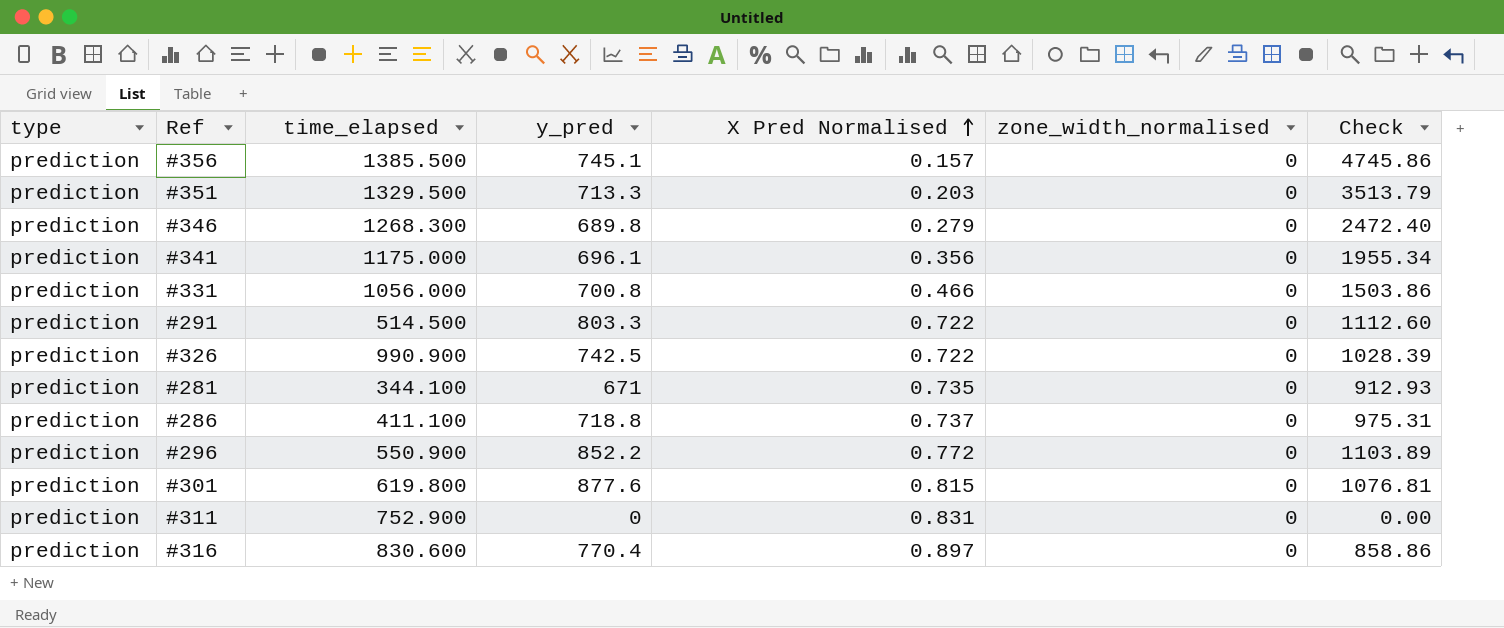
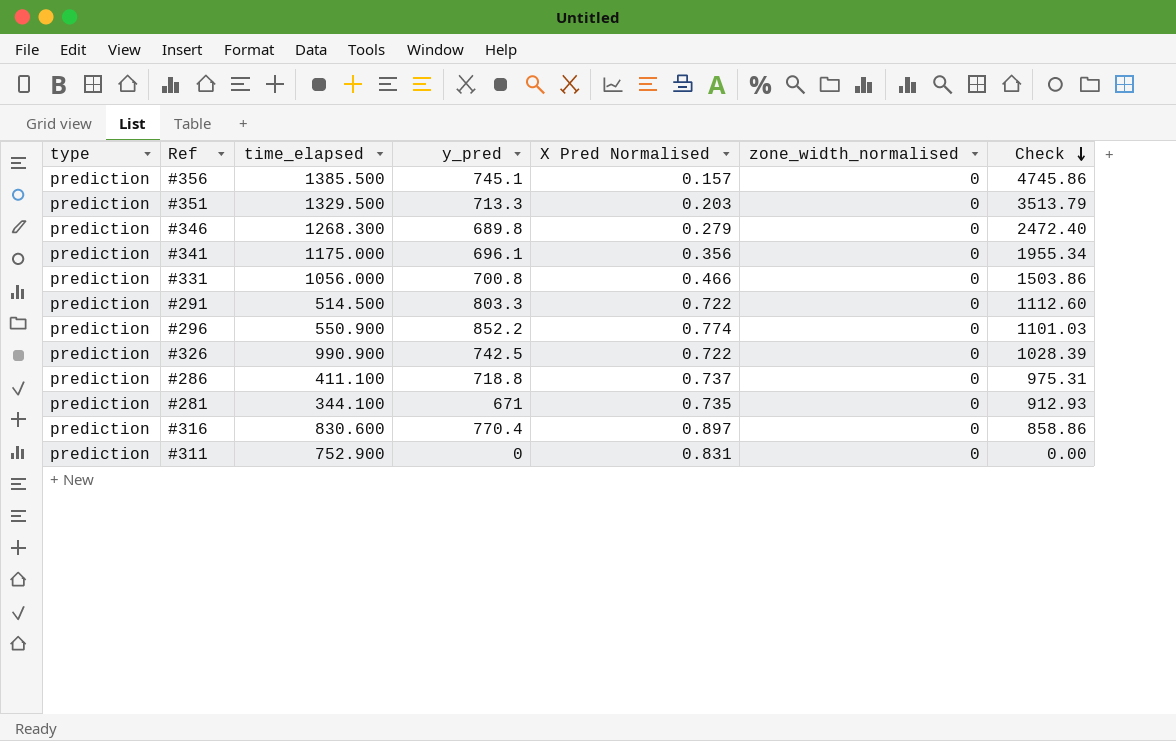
row order: X Pred Normalised ascending -> Check descending
row #301: prediction | 619.800 | 877.6 | 0.815 | 0 | 1076.81 -> none
#296 | X Pred Normalised: 0.772 -> 0.774
#296 | Check: 1103.89 -> 1101.03

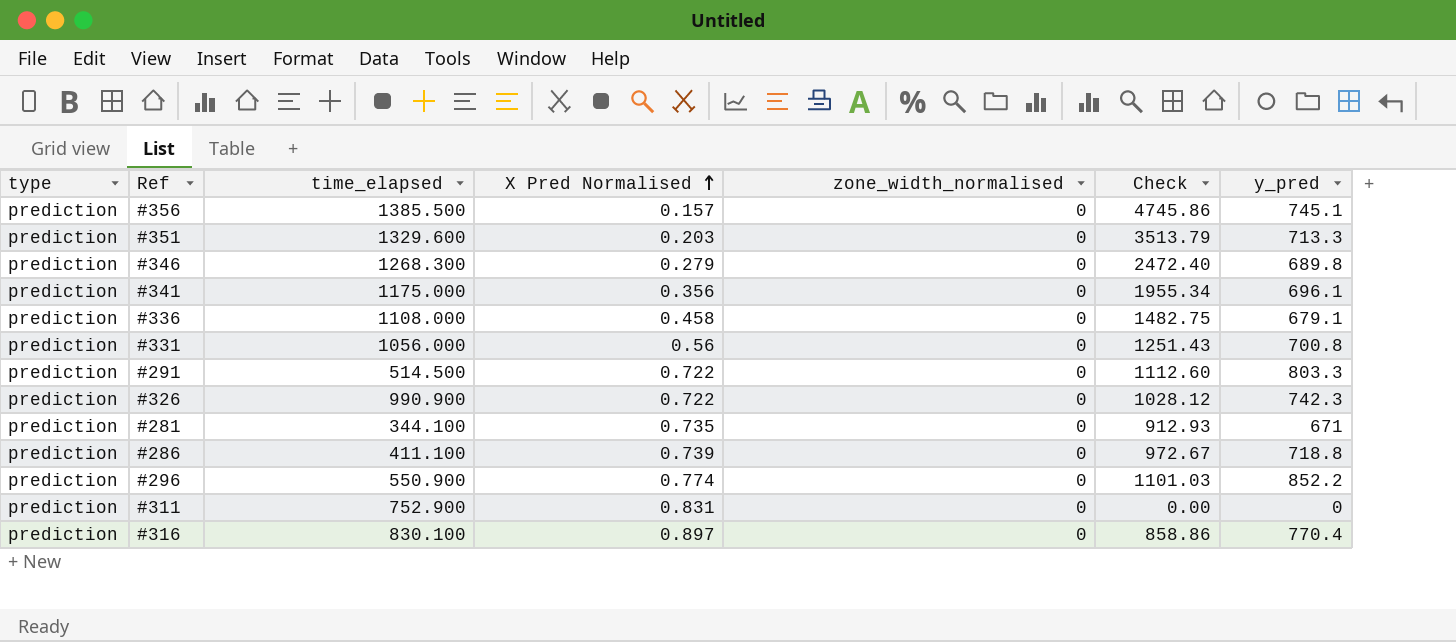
row order: Check descending -> X Pred Normalised ascending
column y_pred | position: 4 -> 7
#351 | time_elapsed: 1329.500 -> 1329.600
row #336: none -> prediction | 1108.000 | 0.458 | 0 | 1482.75 | 679.1
#331 | X Pred Normalised: 0.466 -> 0.56
#331 | Check: 1503.86 -> 1251.43
#326 | Check: 1028.39 -> 1028.12
#326 | y_pred: 742.5 -> 742.3
#286 | X Pred Normalised: 0.737 -> 0.739
#286 | Check: 975.31 -> 972.67
#316 | time_elapsed: 830.600 -> 830.100

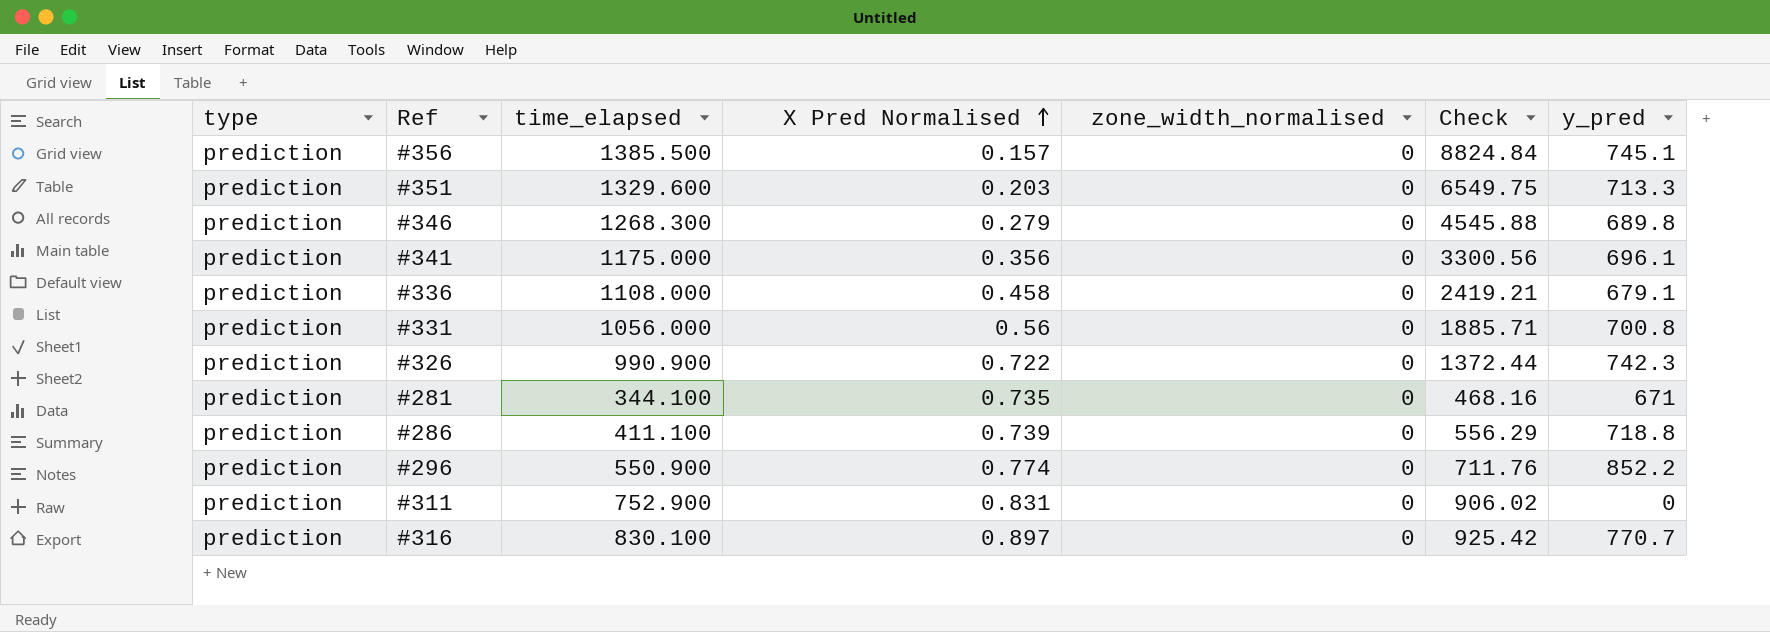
column Check | formula: [y_pred] / [X Pred Normalised] -> [time_elapsed] / [X Pred Normalised]
row #291: prediction | 514.500 | 0.722 | 0 | 1112.60 | 803.3 -> none
#316 | y_pred: 770.4 -> 770.7

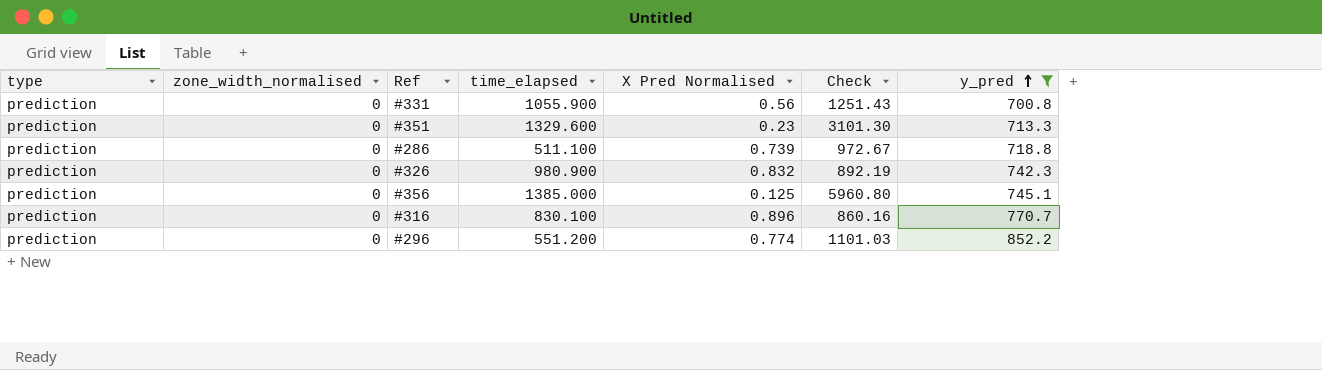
filter: none -> y_pred >= 700.8
row order: X Pred Normalised ascending -> y_pred ascending
column zone_width_normalised | position: 5 -> 2
column Check | formula: [time_elapsed] / [X Pred Normalised] -> [y_pred] / [X Pred Normalised]
#331 | time_elapsed: 1056.000 -> 1055.900
#351 | X Pred Normalised: 0.203 -> 0.23
#286 | time_elapsed: 411.100 -> 511.100
#326 | time_elapsed: 990.900 -> 980.900
#326 | X Pred Normalised: 0.722 -> 0.832
#356 | time_elapsed: 1385.500 -> 1385.000
#356 | X Pred Normalised: 0.157 -> 0.125
#316 | X Pred Normalised: 0.897 -> 0.896
#296 | time_elapsed: 550.900 -> 551.200

